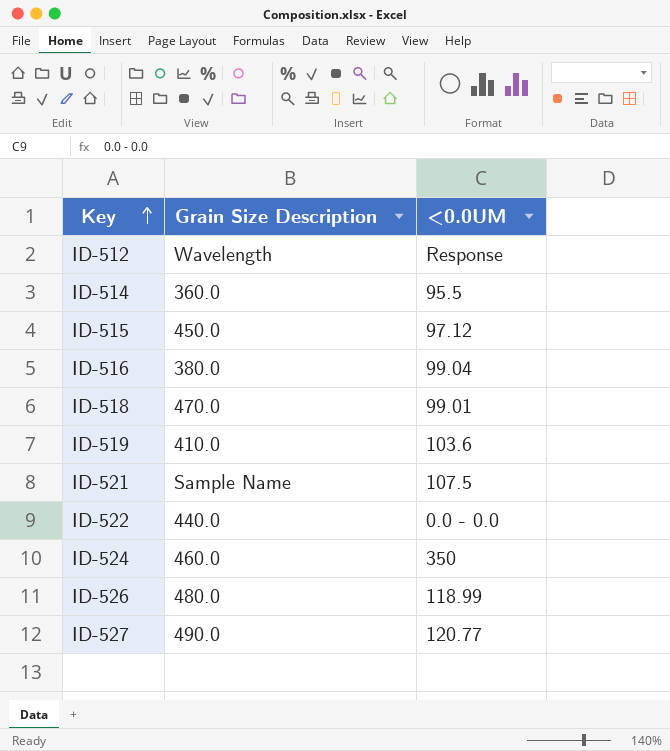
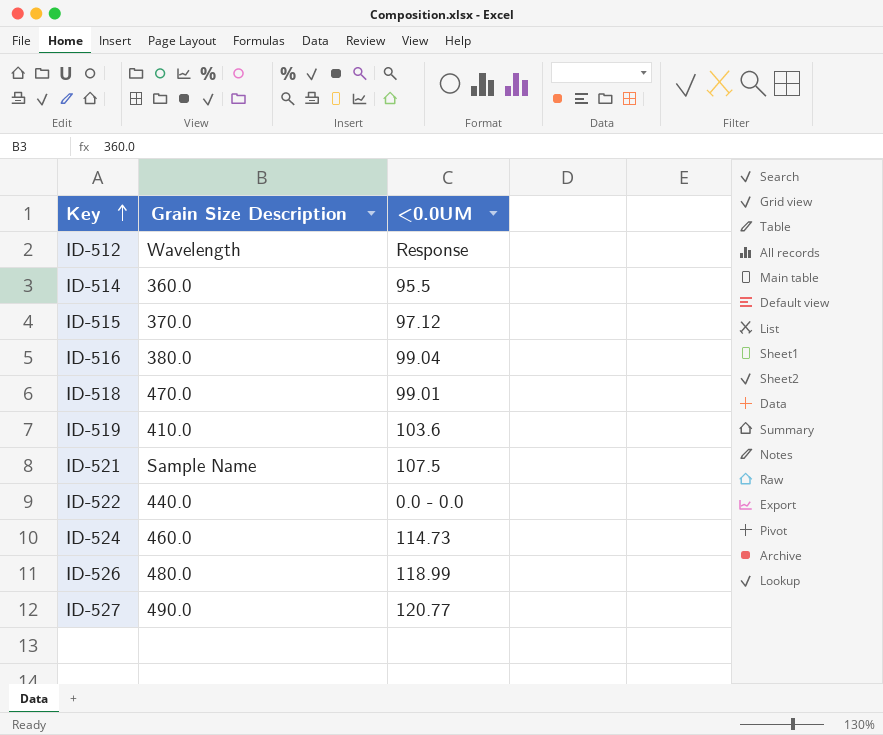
ID-515 | Grain Size Description: 450.0 -> 370.0
ID-524 | <0.0UM: 350 -> 114.73

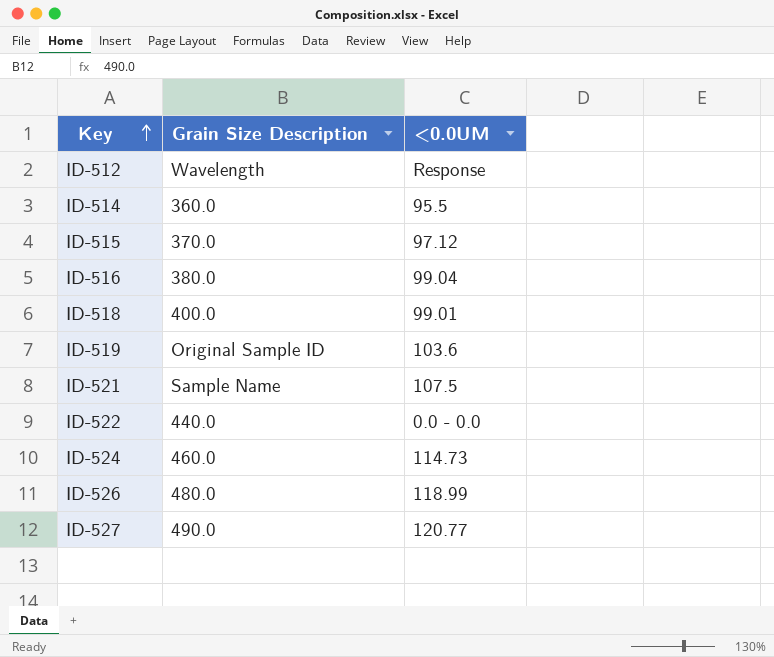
ID-518 | Grain Size Description: 470.0 -> 400.0
ID-519 | Grain Size Description: 410.0 -> Original Sample ID

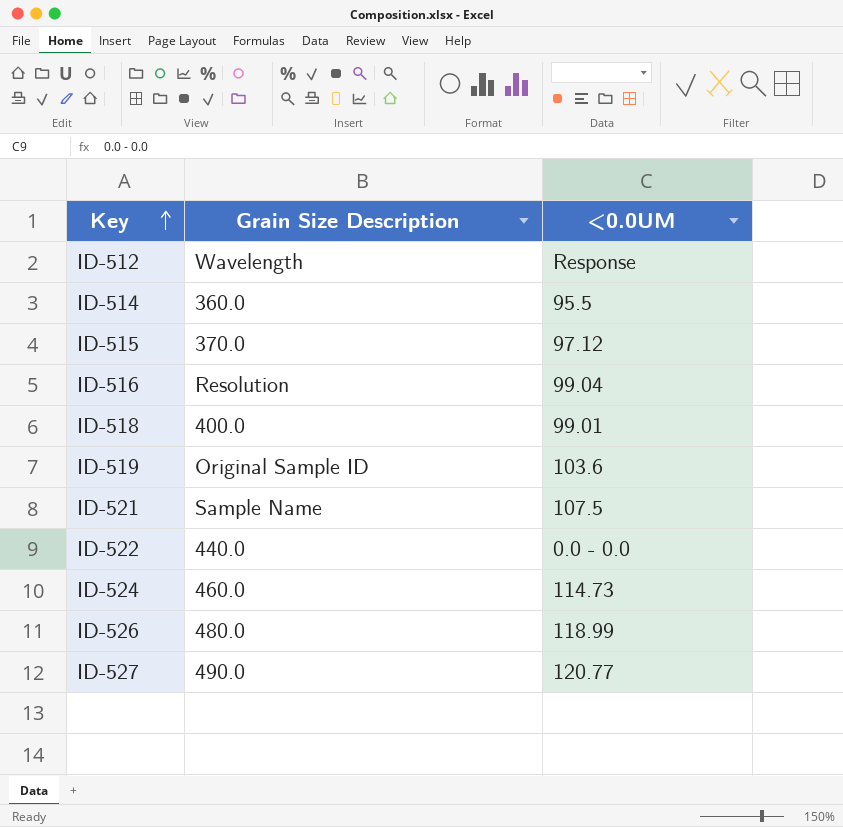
ID-516 | Grain Size Description: 380.0 -> Resolution

